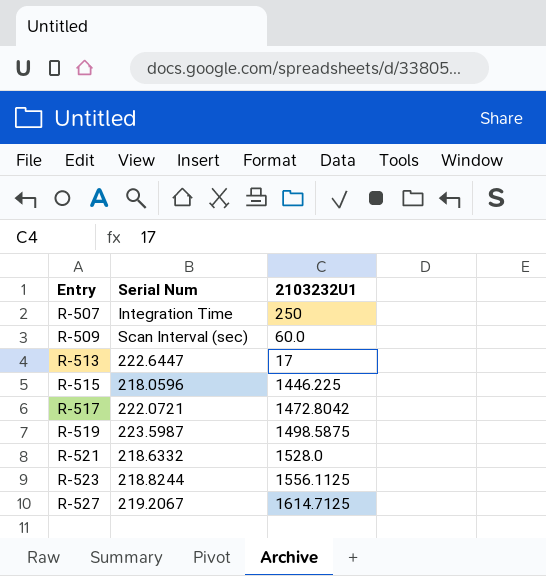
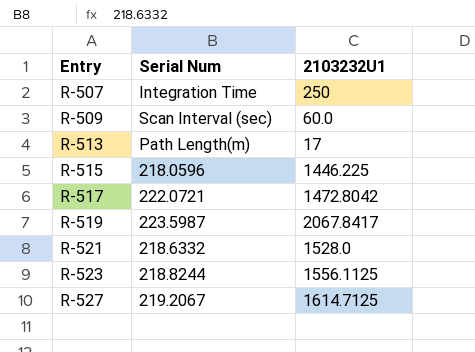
R-513 | Serial Num: 222.6447 -> Path Length(m)
R-519 | 2103232U1: 1498.5875 -> 2067.8417

